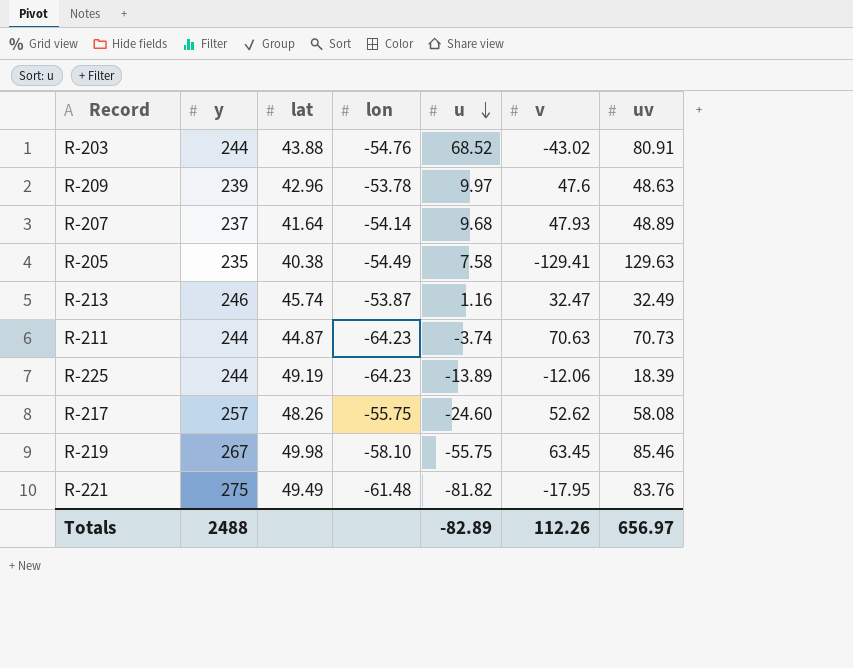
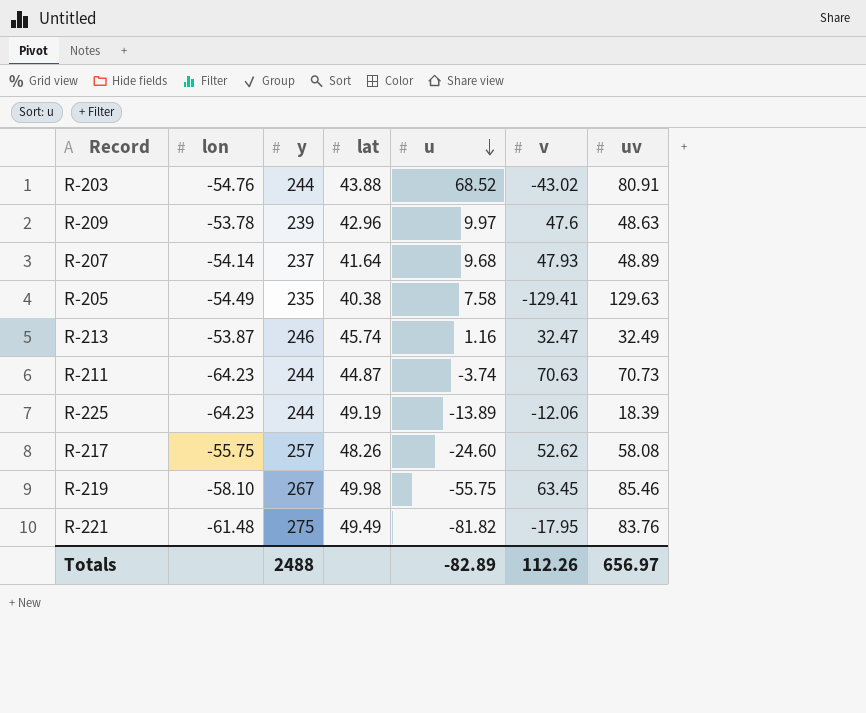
column lon | position: 4 -> 2

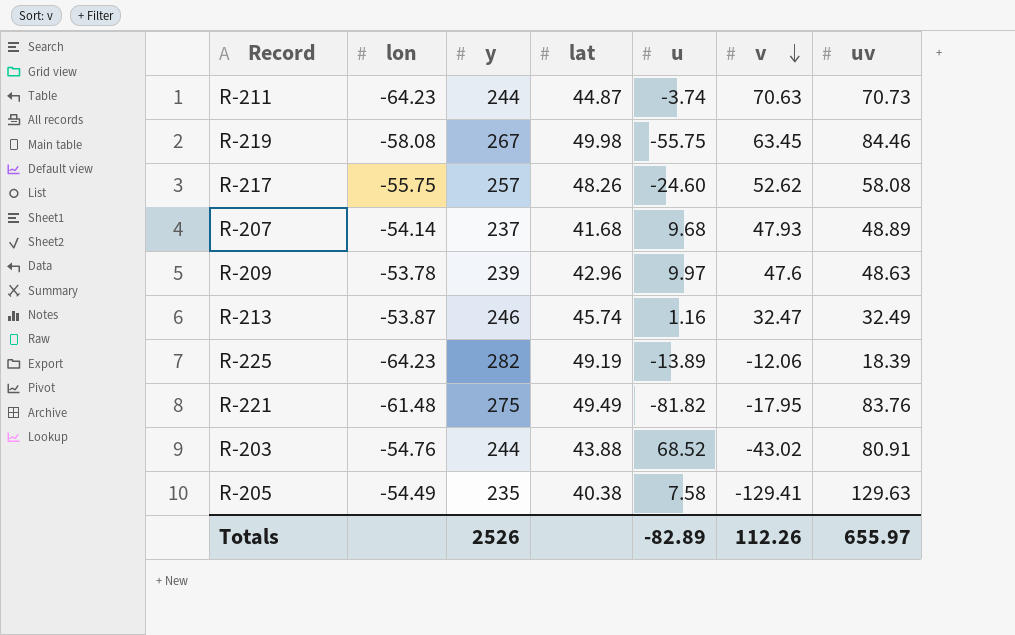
row order: u descending -> v descending
R-219 | lon: -58.10 -> -58.08
R-219 | uv: 85.46 -> 84.46
R-207 | lat: 41.64 -> 41.68
R-225 | y: 244 -> 282
Totals | y: 2488 -> 2526
Totals | uv: 656.97 -> 655.97

